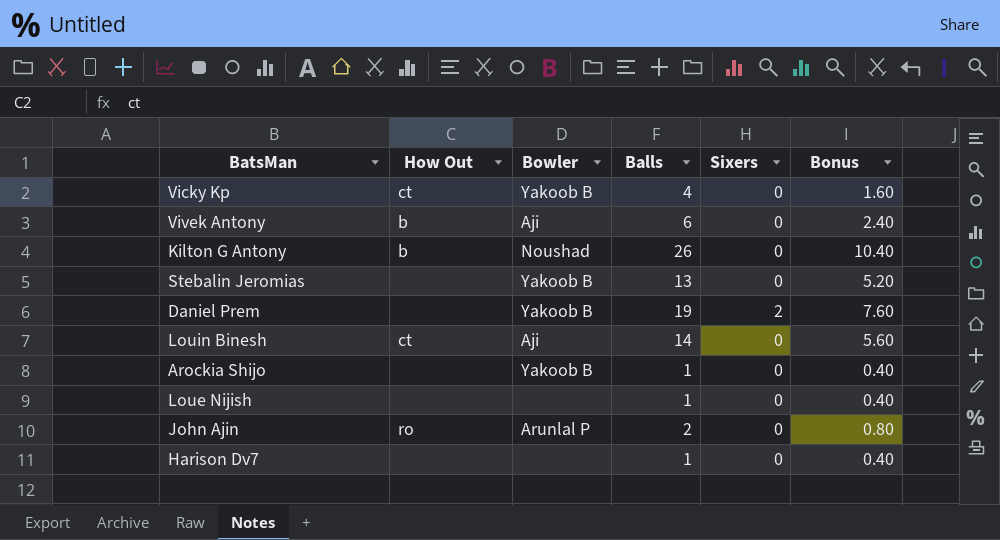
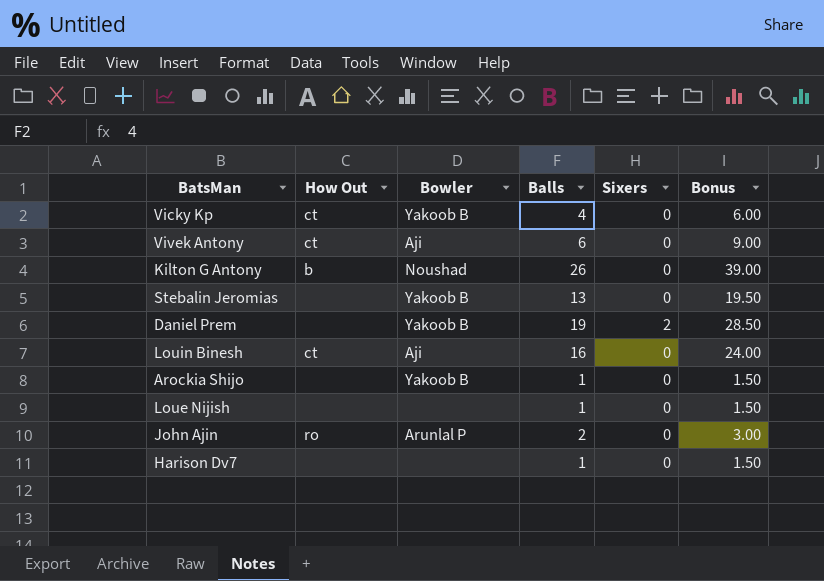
column Bonus | formula: [Balls] * 0.4 -> [Balls] * 1.5
Vivek Antony | How Out: b -> ct
Louin Binesh | Balls: 14 -> 16

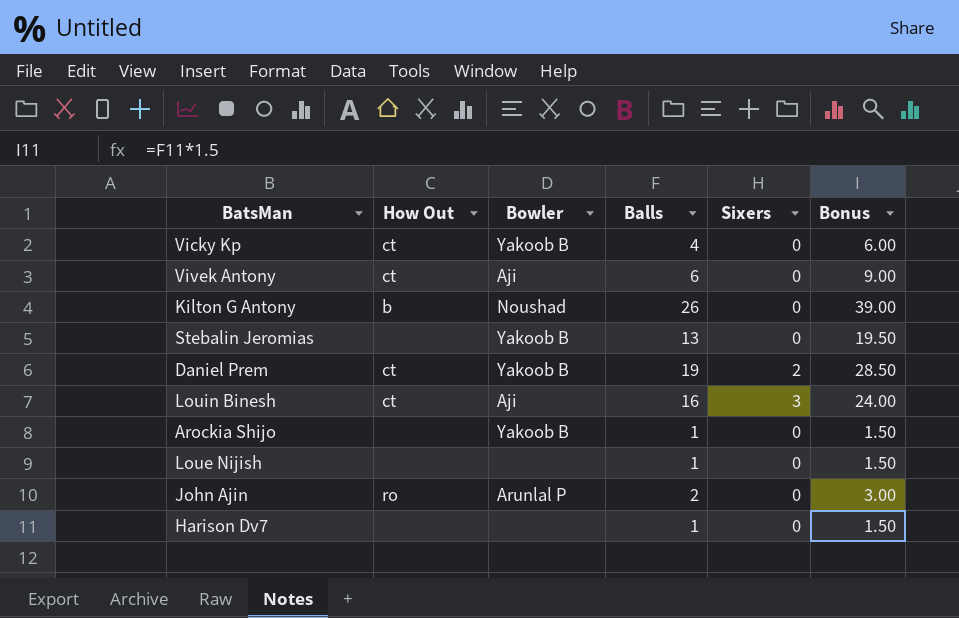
Daniel Prem | How Out: none -> ct
Louin Binesh | Sixers: 0 -> 3

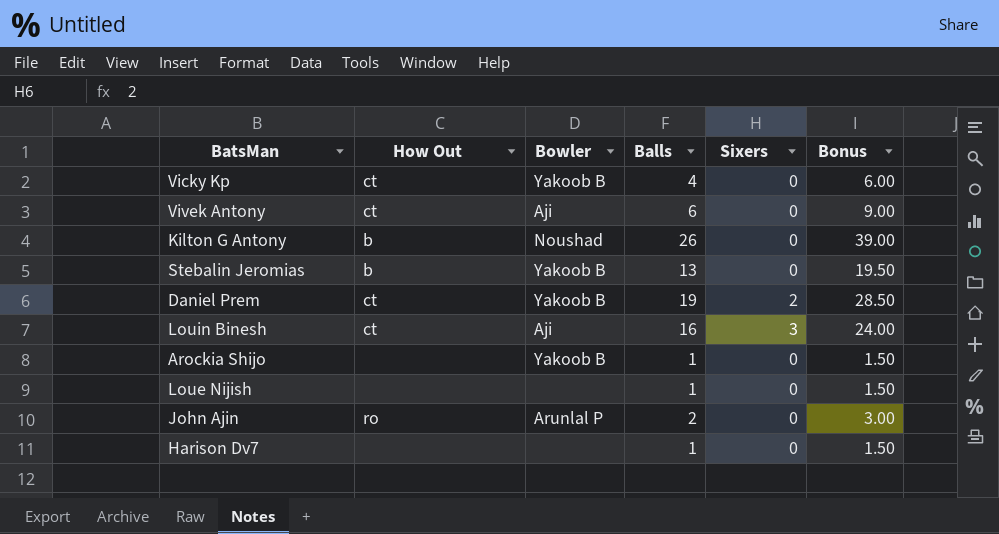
Stebalin Jeromias | How Out: none -> b

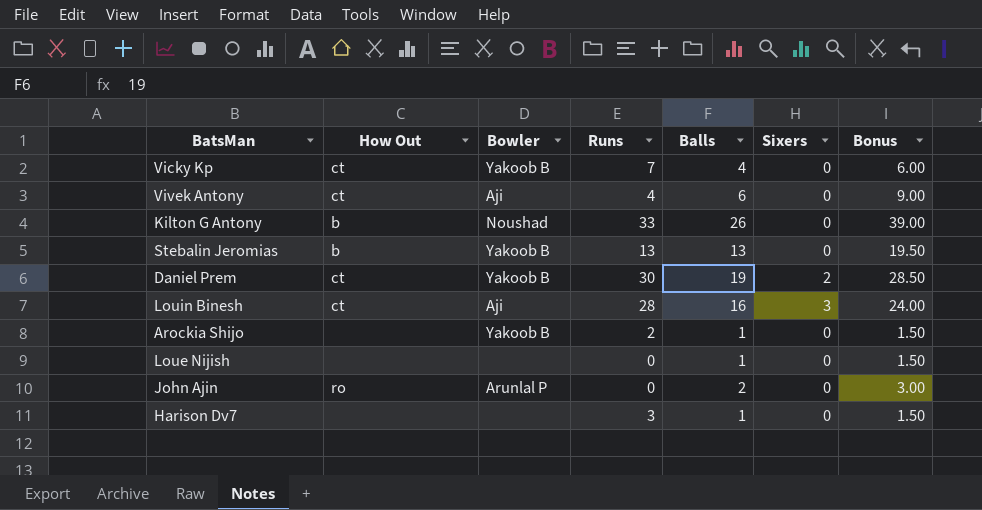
column Runs | position: none -> 4

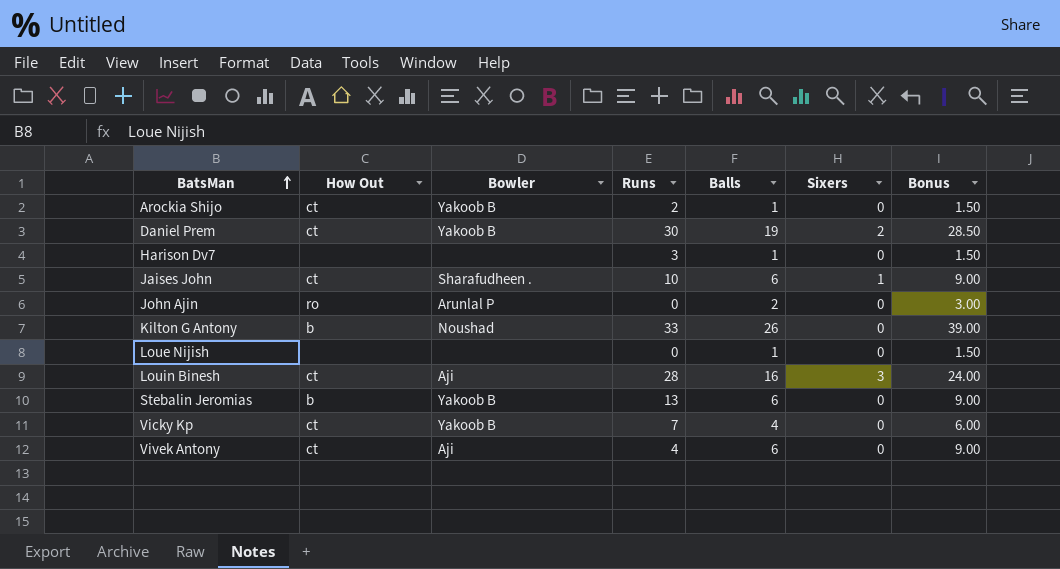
row order: none -> BatsMan ascending
Arockia Shijo | How Out: none -> ct
row Jaises John: none -> ct | Sharafudheen . | 10 | 6 | 1 | 9.00
Stebalin Jeromias | Balls: 13 -> 6
Stebalin Jeromias | Bonus: 19.50 -> 9.00

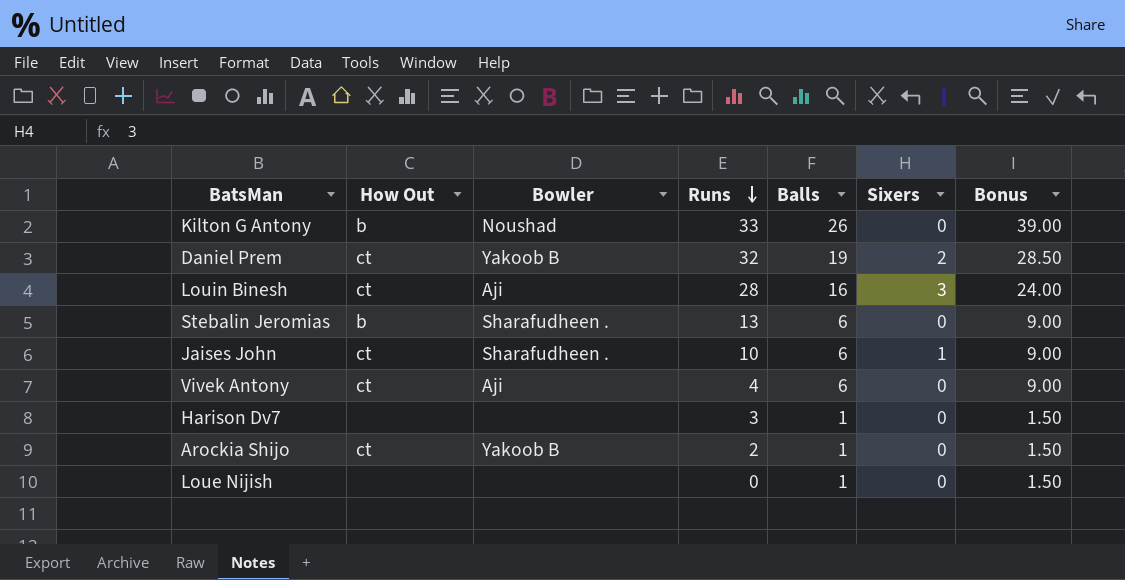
row order: BatsMan ascending -> Runs descending
row John Ajin: ro | Arunlal P | 0 | 2 | 0 | 3.00 -> none
row Vicky Kp: ct | Yakoob B | 7 | 4 | 0 | 6.00 -> none
Daniel Prem | Runs: 30 -> 32
Stebalin Jeromias | Bowler: Yakoob B -> Sharafudheen .

